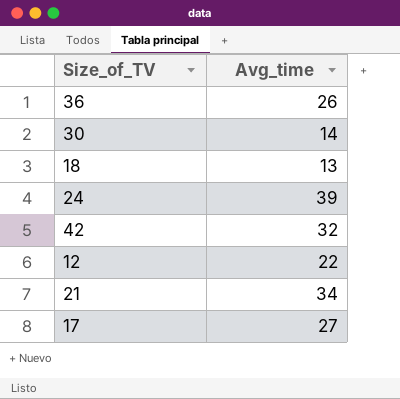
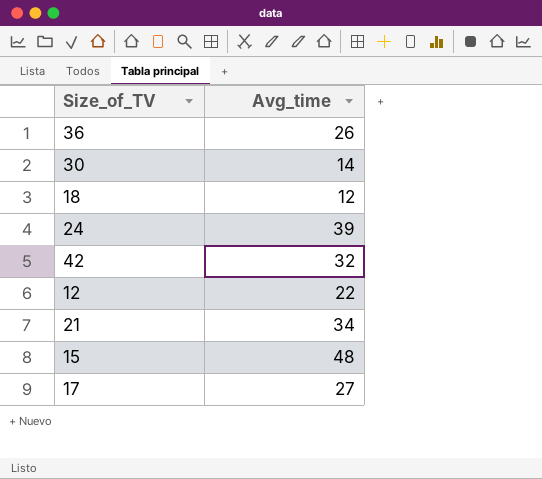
18 | Avg_time: 13 -> 12
row 15: none -> 48

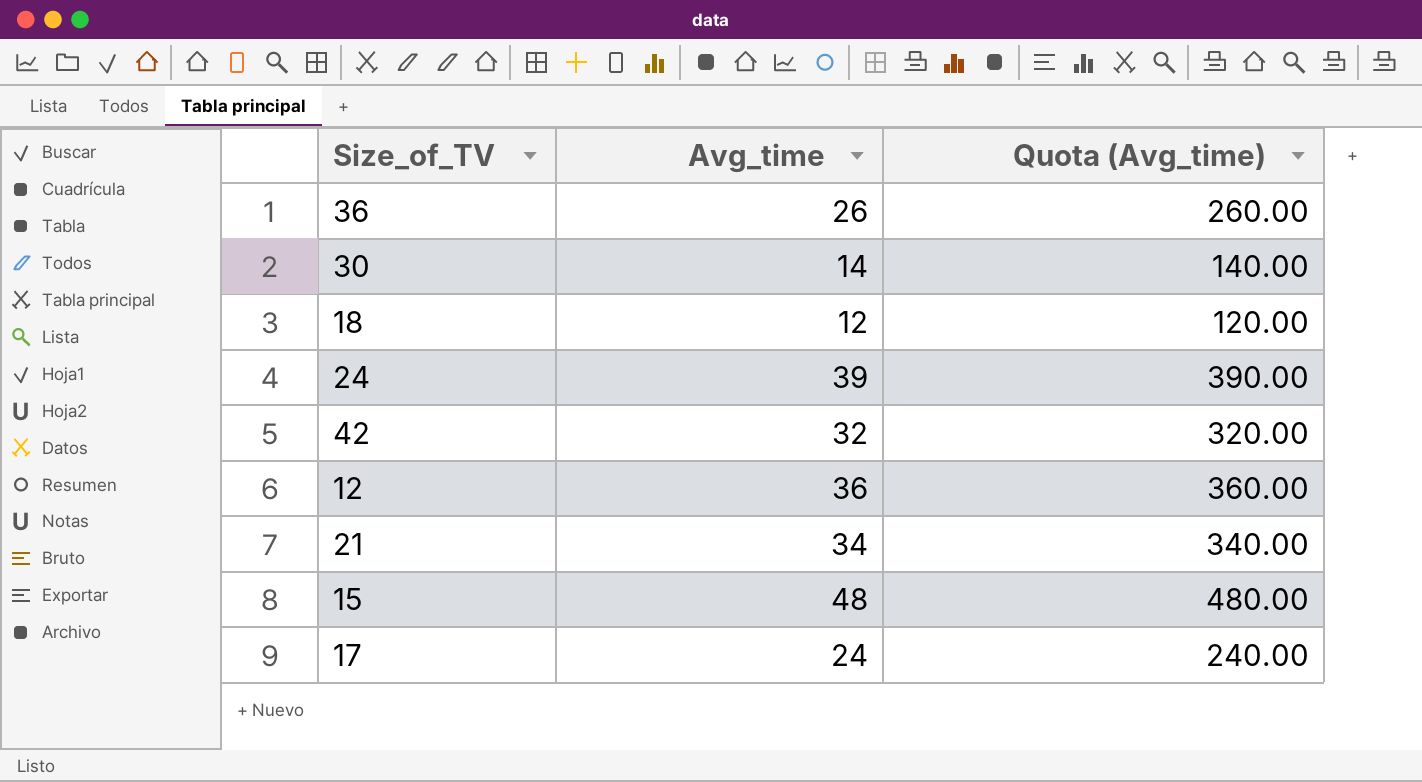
column Quota (Avg_time) | formula: none -> [Avg_time] * 10
12 | Avg_time: 22 -> 36
17 | Avg_time: 27 -> 24

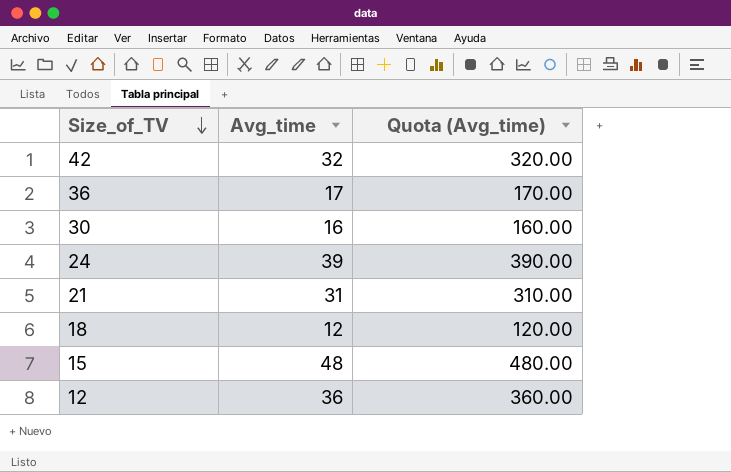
row order: none -> Size_of_TV descending
row 17: 24 | 240.00 -> none
36 | Avg_time: 26 -> 17
36 | Quota (Avg_time): 260.00 -> 170.00
30 | Avg_time: 14 -> 16
30 | Quota (Avg_time): 140.00 -> 160.00
21 | Avg_time: 34 -> 31
21 | Quota (Avg_time): 340.00 -> 310.00

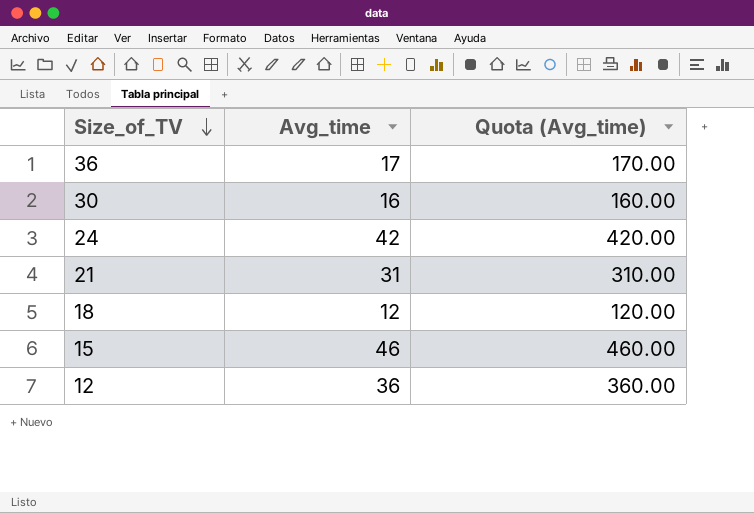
row 42: 32 | 320.00 -> none
24 | Avg_time: 39 -> 42
24 | Quota (Avg_time): 390.00 -> 420.00
15 | Avg_time: 48 -> 46
15 | Quota (Avg_time): 480.00 -> 460.00

